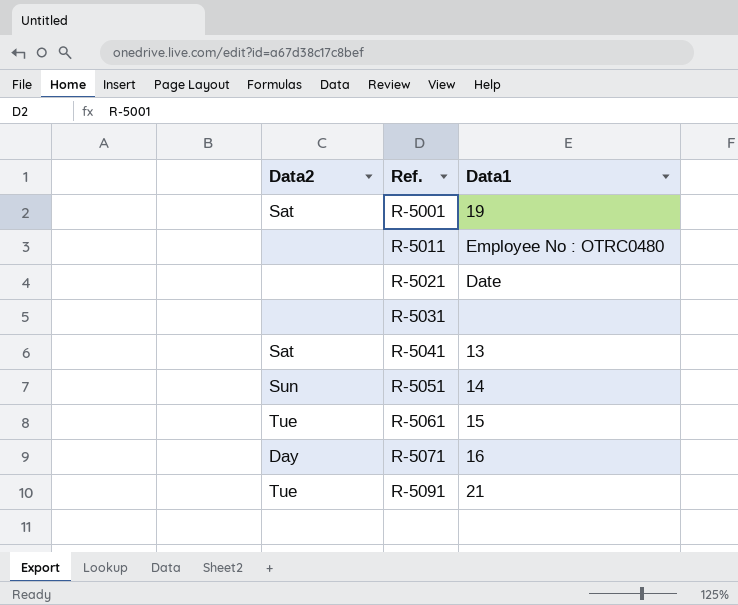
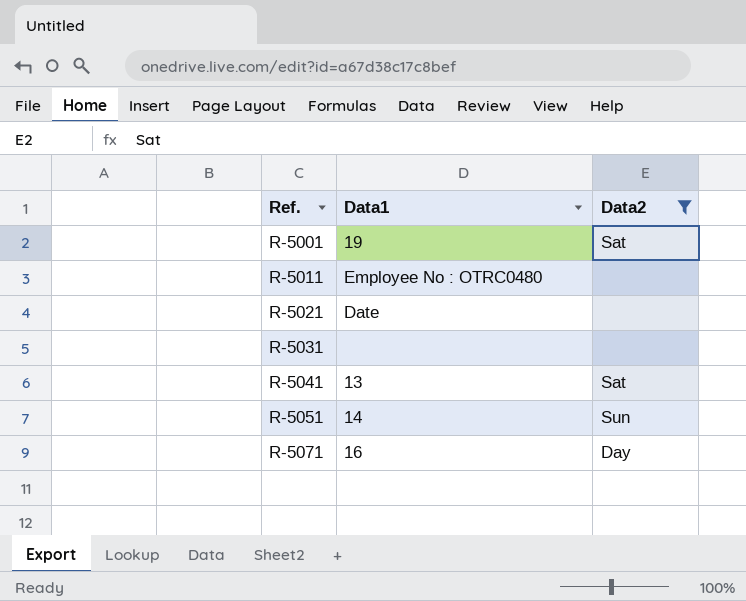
filter: none -> Data2 != Tue
column Data2 | position: 1 -> 3

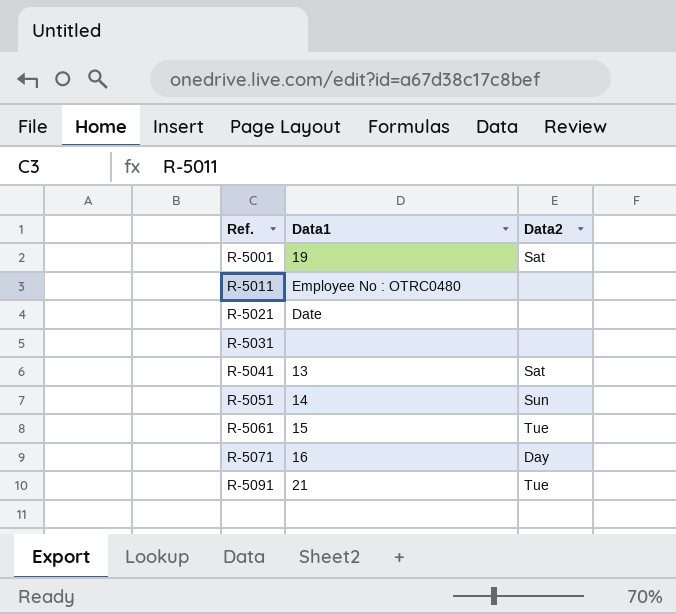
filter: Data2 != Tue -> none

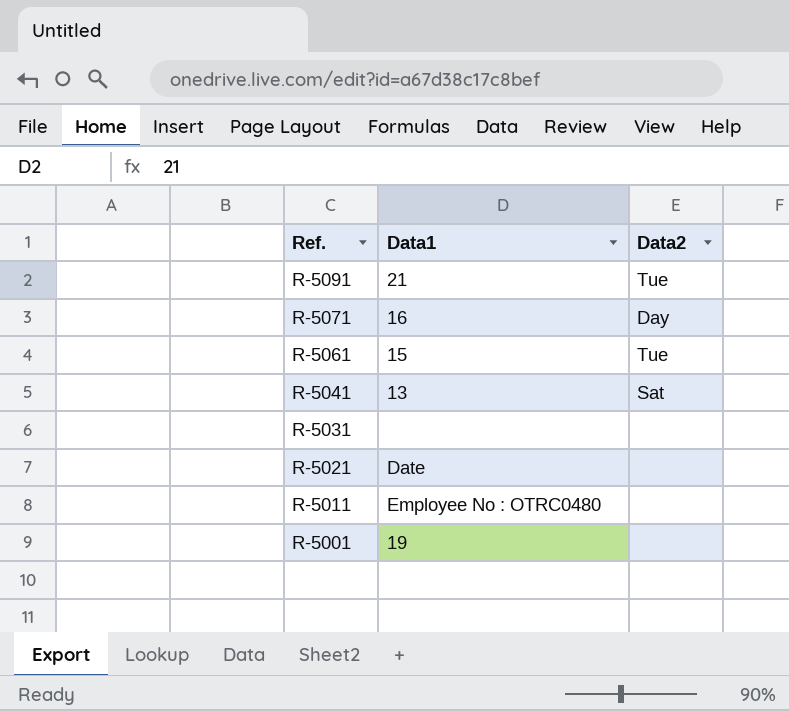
row order: Ref. ascending -> Ref. descending
row R-5051: 14 | Sun -> none
R-5001 | Data2: Sat -> none

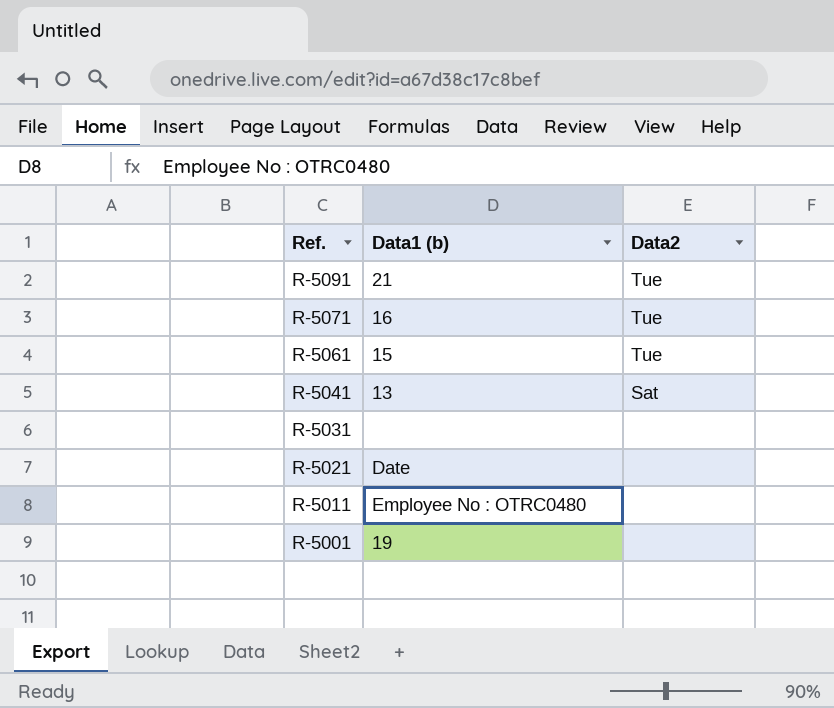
column name: Data1 -> Data1 (b)
R-5071 | Data2: Day -> Tue

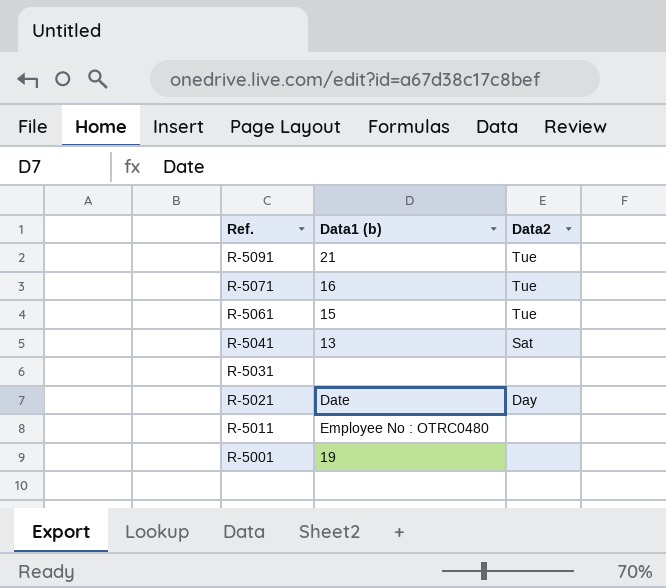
R-5021 | Data2: none -> Day

